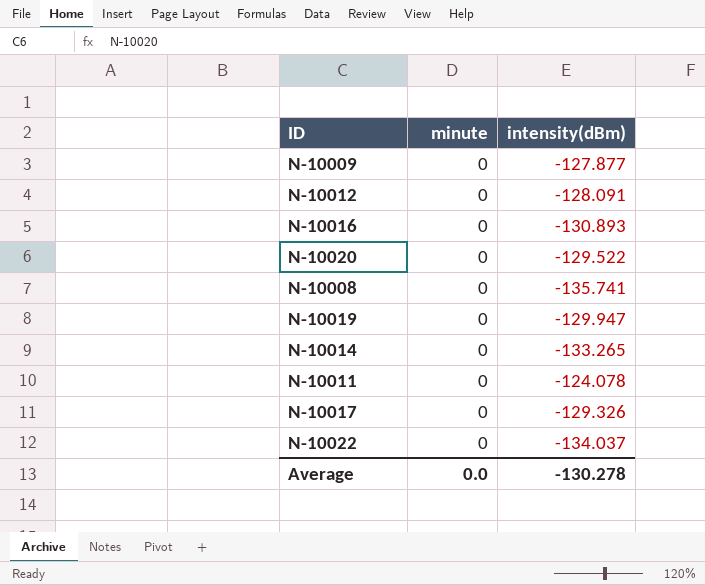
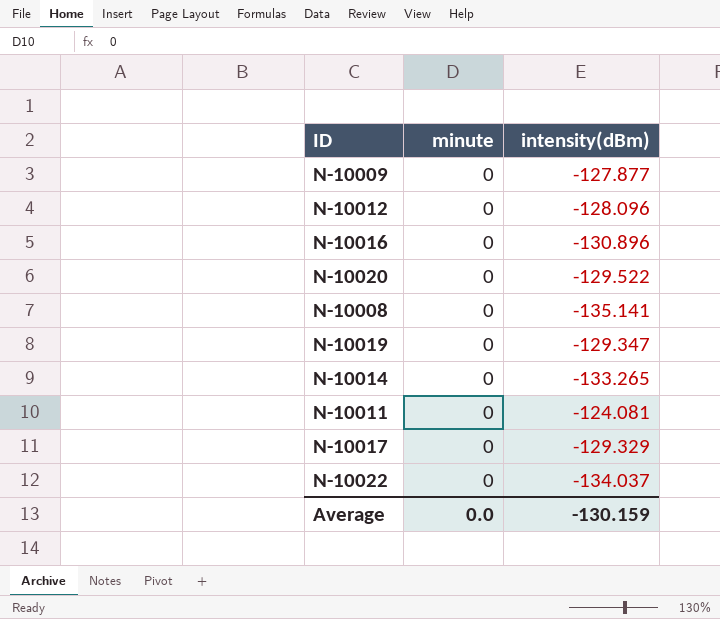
N-10012 | intensity(dBm): -128.091 -> -128.096
N-10016 | intensity(dBm): -130.893 -> -130.896
N-10008 | intensity(dBm): -135.741 -> -135.141
N-10019 | intensity(dBm): -129.947 -> -129.347
N-10011 | intensity(dBm): -124.078 -> -124.081
N-10017 | intensity(dBm): -129.326 -> -129.329
Average | intensity(dBm): -130.278 -> -130.159

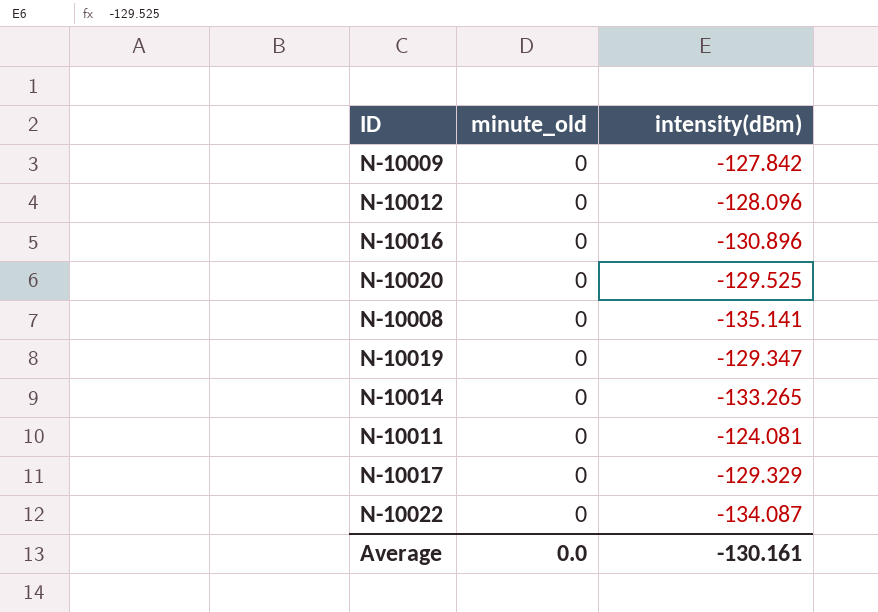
column name: minute -> minute_old
N-10009 | intensity(dBm): -127.877 -> -127.842
N-10020 | intensity(dBm): -129.522 -> -129.525
N-10022 | intensity(dBm): -134.037 -> -134.087
Average | intensity(dBm): -130.159 -> -130.161

